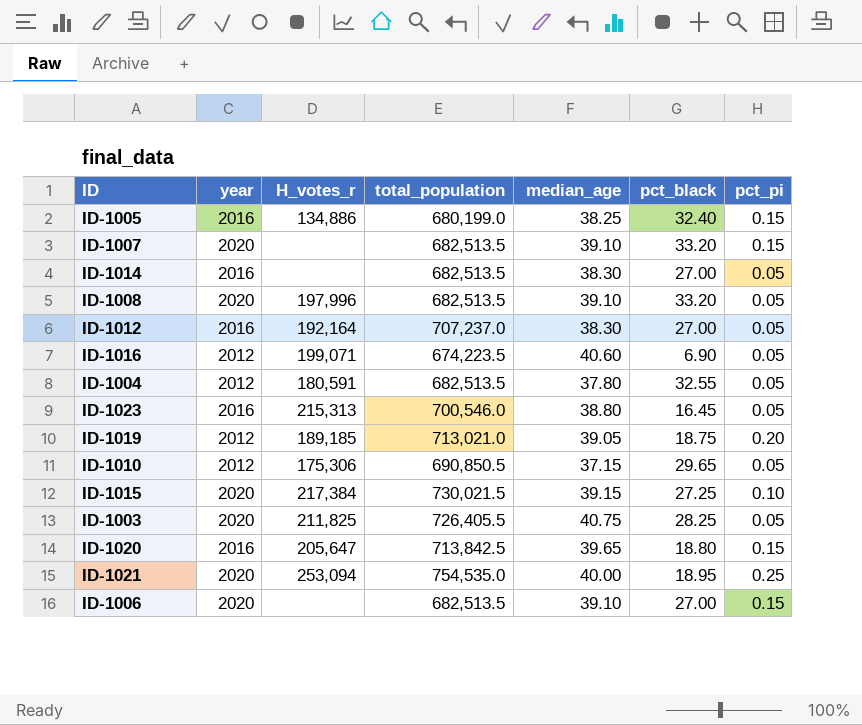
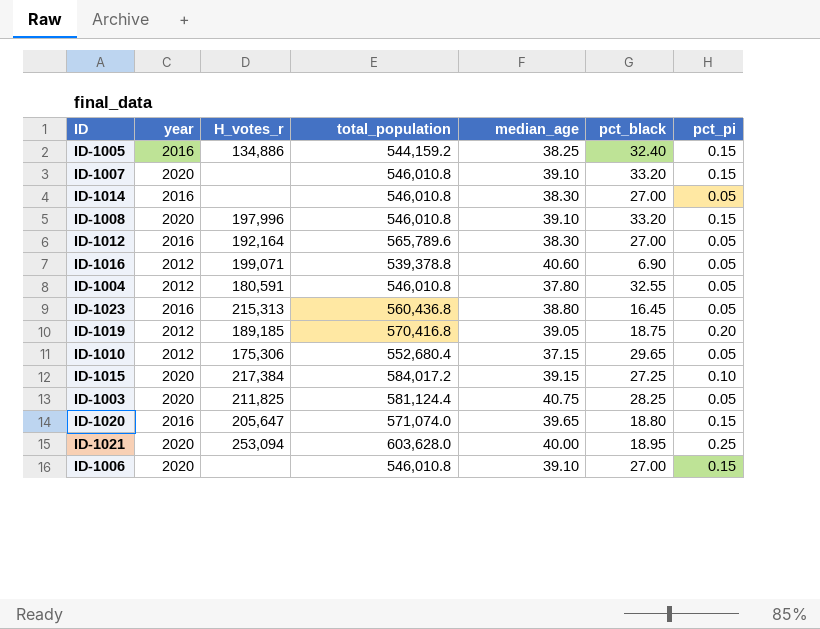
ID-1005 | total_population: 680,199.0 -> 544,159.2
ID-1007 | total_population: 682,513.5 -> 546,010.8
ID-1014 | total_population: 682,513.5 -> 546,010.8
ID-1008 | total_population: 682,513.5 -> 546,010.8
ID-1008 | pct_pi: 0.05 -> 0.15
ID-1012 | total_population: 707,237.0 -> 565,789.6
ID-1016 | total_population: 674,223.5 -> 539,378.8
ID-1004 | total_population: 682,513.5 -> 546,010.8
ID-1023 | total_population: 700,546.0 -> 560,436.8
ID-1019 | total_population: 713,021.0 -> 570,416.8
ID-1010 | total_population: 690,850.5 -> 552,680.4
ID-1015 | total_population: 730,021.5 -> 584,017.2
ID-1003 | total_population: 726,405.5 -> 581,124.4
ID-1020 | total_population: 713,842.5 -> 571,074.0
ID-1021 | total_population: 754,535.0 -> 603,628.0
ID-1006 | total_population: 682,513.5 -> 546,010.8

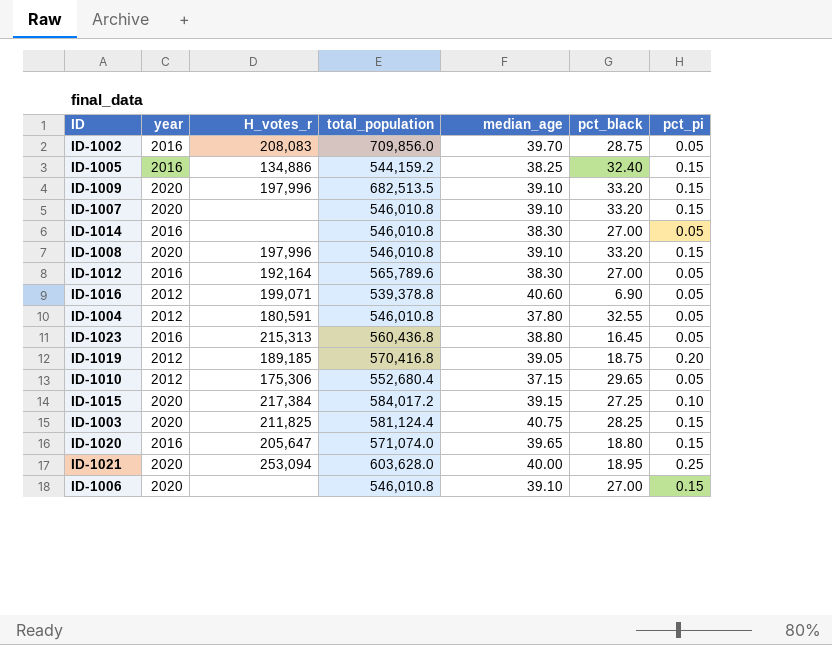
row ID-1002: none -> 2016 | 208,083 | 709,856.0 | 39.70 | 28.75 | 0.05
row ID-1009: none -> 2020 | 197,996 | 682,513.5 | 39.10 | 33.20 | 0.15
ID-1003 | pct_pi: 0.05 -> 0.15

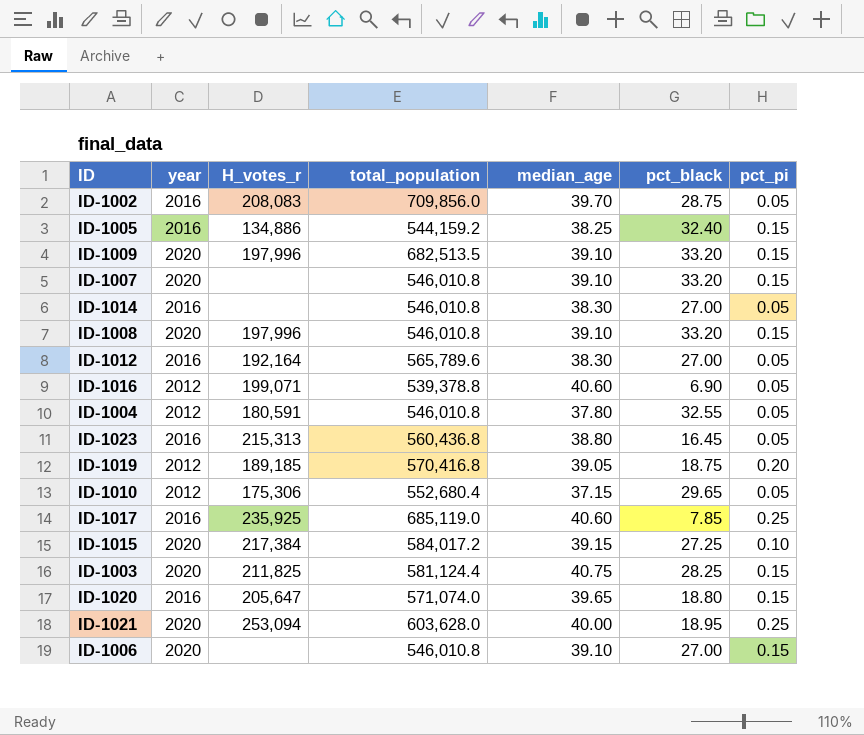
row ID-1017: none -> 2016 | 235,925 | 685,119.0 | 40.60 | 7.85 | 0.25

